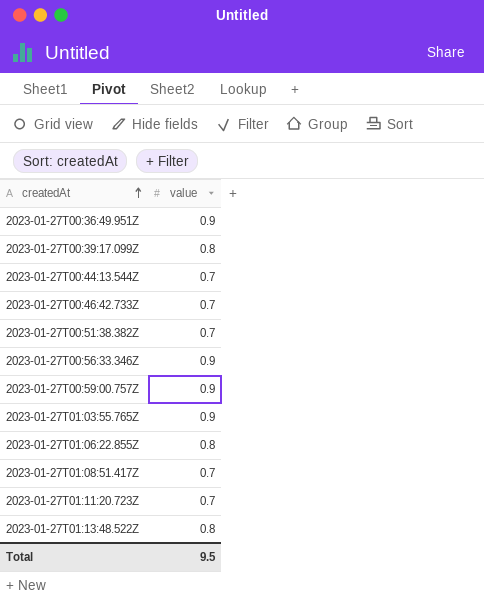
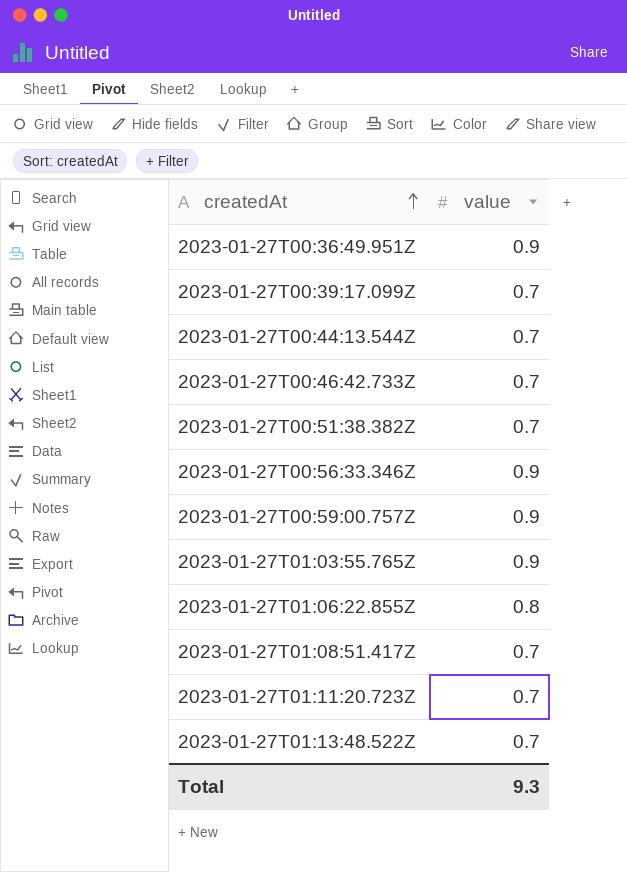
2023-01-27T00:39:17.099Z | value: 0.8 -> 0.7
2023-01-27T01:13:48.522Z | value: 0.8 -> 0.7
Total | value: 9.5 -> 9.3

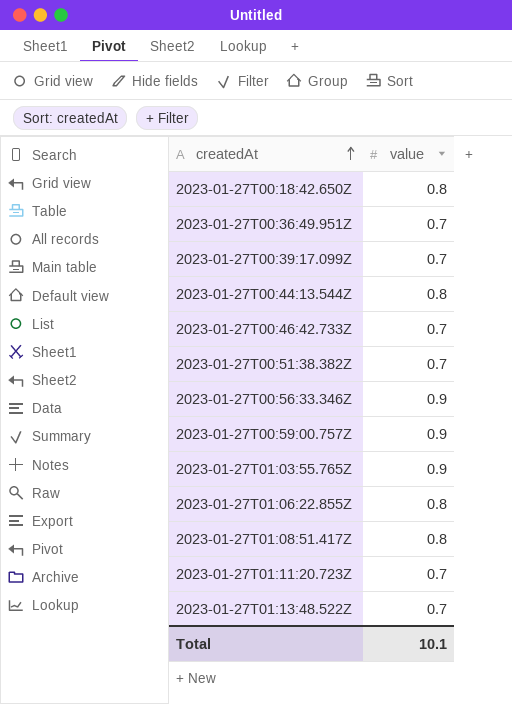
row 2023-01-27T00:18:42.650Z: none -> 0.8
2023-01-27T00:36:49.951Z | value: 0.9 -> 0.7
2023-01-27T00:44:13.544Z | value: 0.7 -> 0.8
2023-01-27T01:08:51.417Z | value: 0.7 -> 0.8
Total | value: 9.3 -> 10.1

